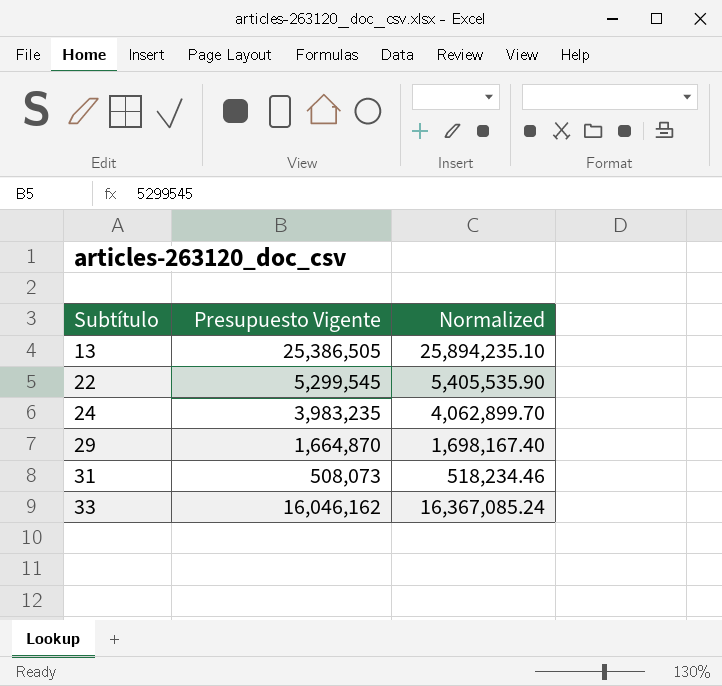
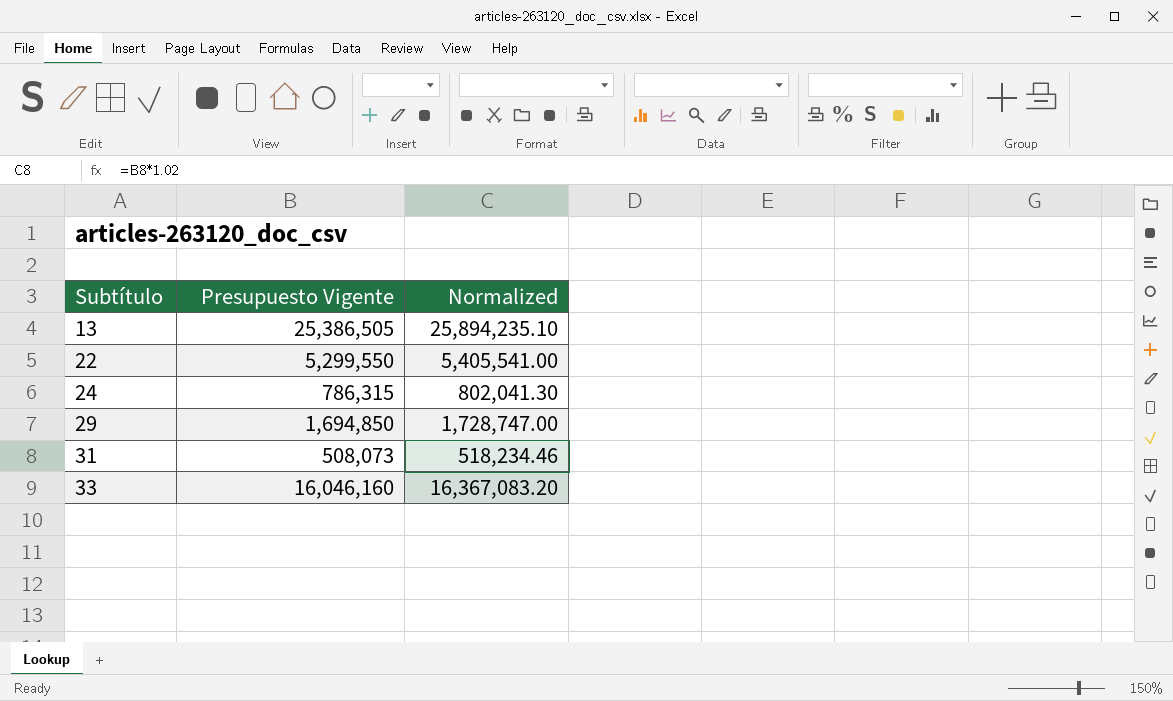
22 | Presupuesto Vigente: 5,299,545 -> 5,299,550
22 | Normalized: 5,405,535.90 -> 5,405,541.00
24 | Presupuesto Vigente: 3,983,235 -> 786,315
24 | Normalized: 4,062,899.70 -> 802,041.30
29 | Presupuesto Vigente: 1,664,870 -> 1,694,850
29 | Normalized: 1,698,167.40 -> 1,728,747.00
33 | Presupuesto Vigente: 16,046,162 -> 16,046,160
33 | Normalized: 16,367,085.24 -> 16,367,083.20

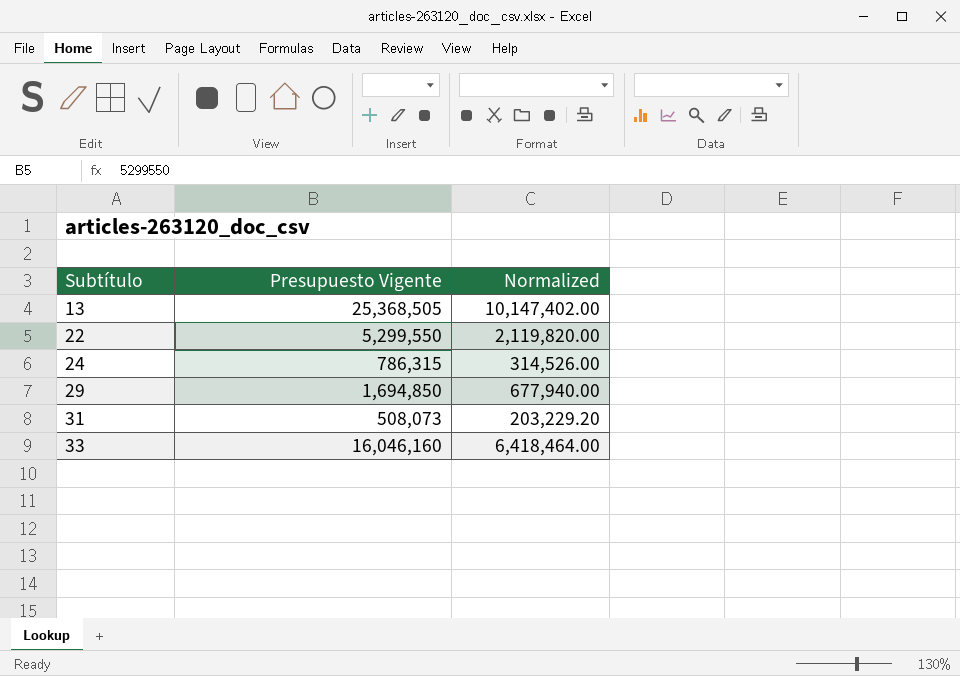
column Normalized | formula: [Presupuesto Vigente] * 1.02 -> [Presupuesto Vigente] * 0.4
13 | Presupuesto Vigente: 25,386,505 -> 25,368,505

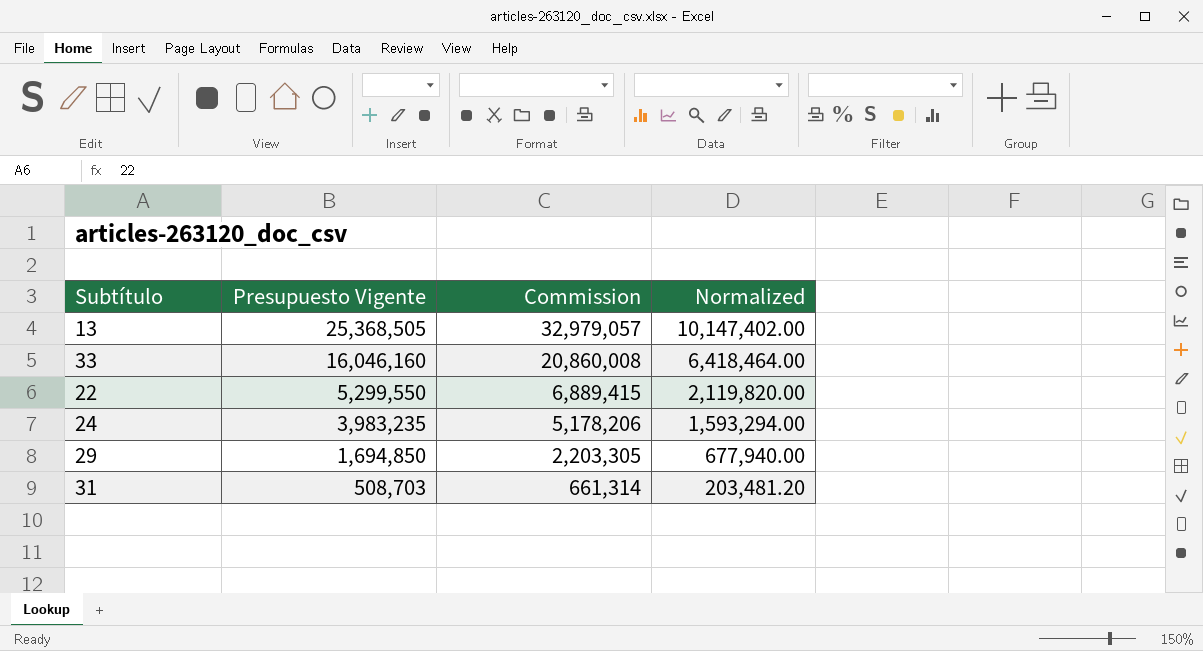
row order: Subtítulo ascending -> Presupuesto Vigente descending
column Commission | formula: none -> [Presupuesto Vigente] * 1.3
24 | Presupuesto Vigente: 786,315 -> 3,983,235
24 | Normalized: 314,526.00 -> 1,593,294.00
31 | Presupuesto Vigente: 508,073 -> 508,703
31 | Normalized: 203,229.20 -> 203,481.20

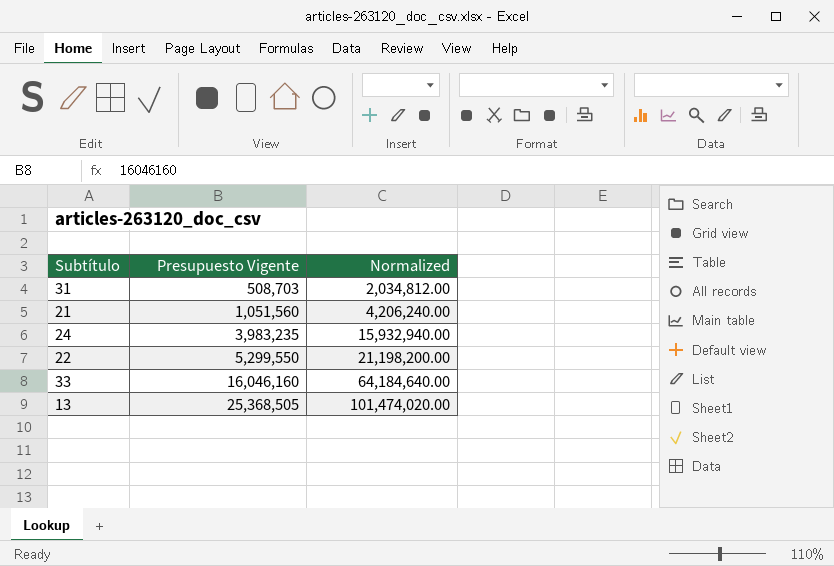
row order: Presupuesto Vigente descending -> Presupuesto Vigente ascending
column Commission | formula: [Presupuesto Vigente] * 1.3 -> none
column Normalized | formula: [Presupuesto Vigente] * 0.4 -> [Presupuesto Vigente] * 4
row 29: 1,694,850 | 2,203,305 | 677,940.00 -> none
row 21: none -> 1,051,560 | 4,206,240.00

